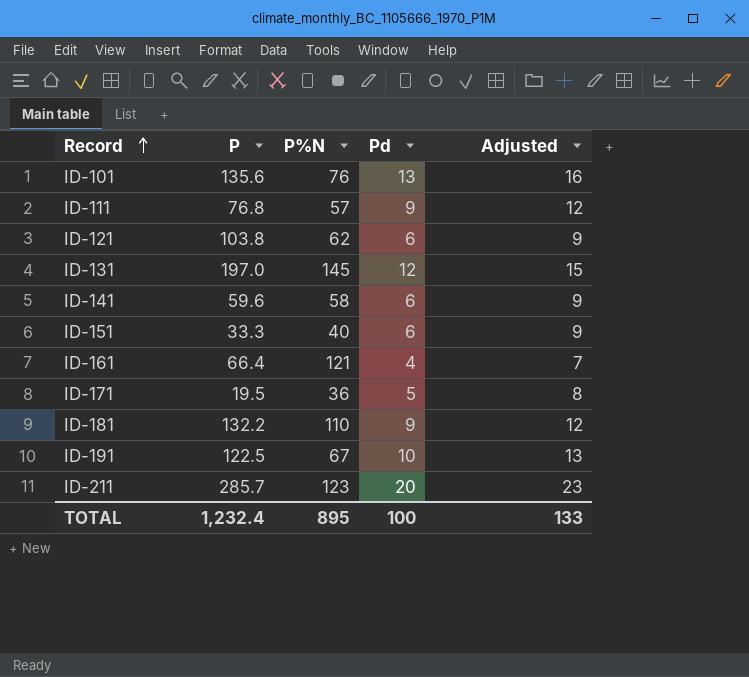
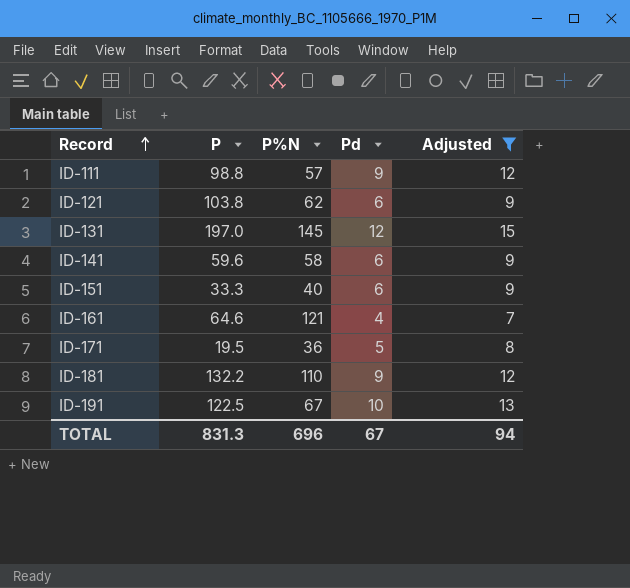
filter: none -> Adjusted <= 15
ID-111 | P: 76.8 -> 98.8
ID-161 | P: 66.4 -> 64.6
TOTAL | P: 1,232.4 -> 831.3
TOTAL | P%N: 895 -> 696
TOTAL | Pd: 100 -> 67
TOTAL | Adjusted: 133 -> 94

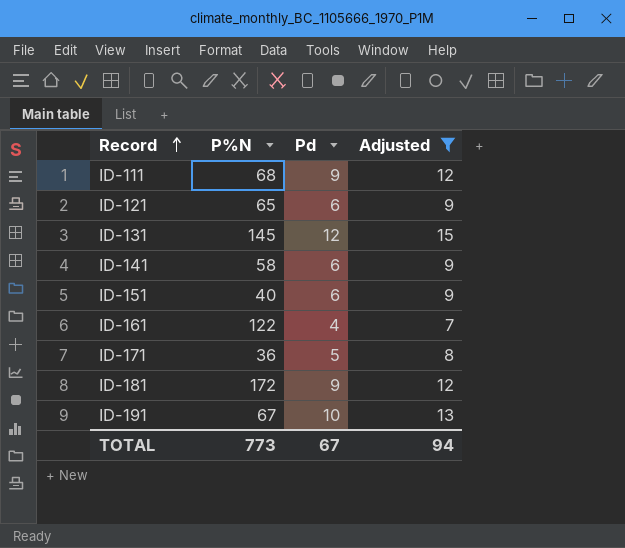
column P | position: 2 -> none
ID-111 | P%N: 57 -> 68
ID-121 | P%N: 62 -> 65
ID-161 | P%N: 121 -> 122
ID-181 | P%N: 110 -> 172
TOTAL | P%N: 696 -> 773

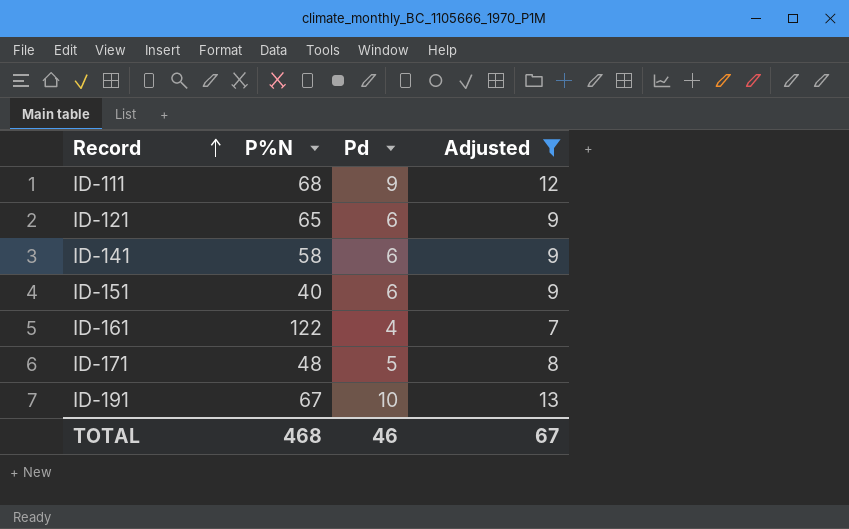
row ID-131: 145 | 12 | 15 -> none
row ID-181: 172 | 9 | 12 -> none
ID-171 | P%N: 36 -> 48
TOTAL | P%N: 773 -> 468
TOTAL | Pd: 67 -> 46
TOTAL | Adjusted: 94 -> 67

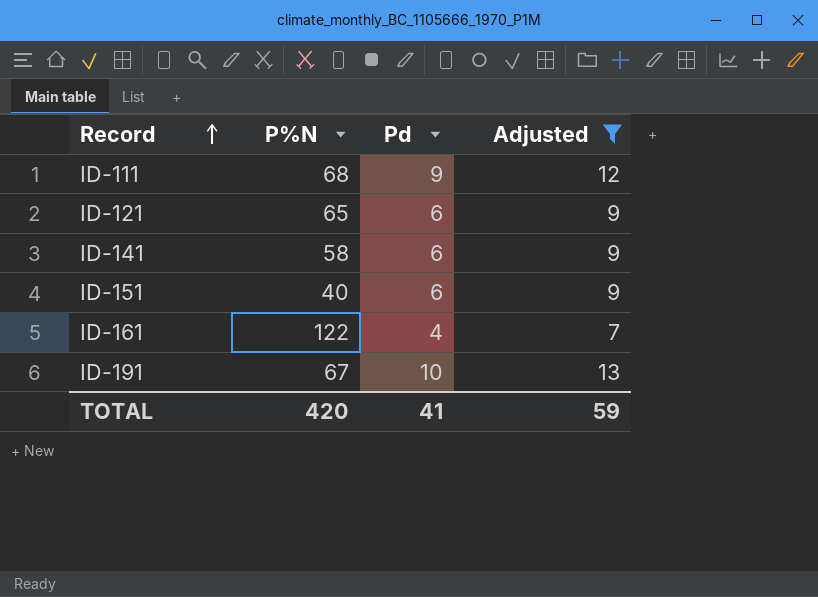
row ID-171: 48 | 5 | 8 -> none
TOTAL | P%N: 468 -> 420
TOTAL | Pd: 46 -> 41
TOTAL | Adjusted: 67 -> 59

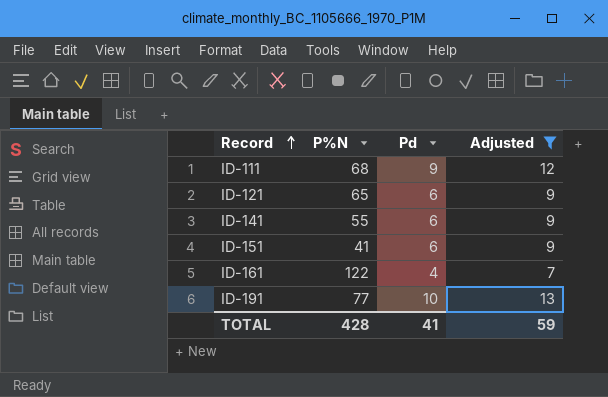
ID-141 | P%N: 58 -> 55
ID-151 | P%N: 40 -> 41
ID-191 | P%N: 67 -> 77
TOTAL | P%N: 420 -> 428

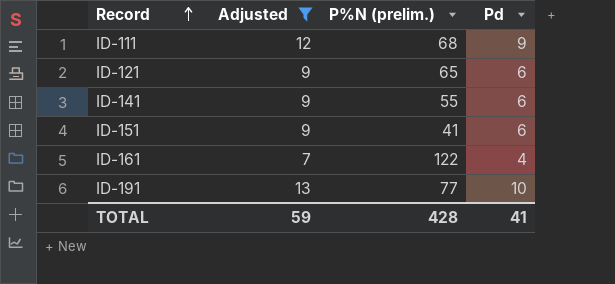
column Adjusted | position: 4 -> 2
column name: P%N -> P%N (prelim.)

